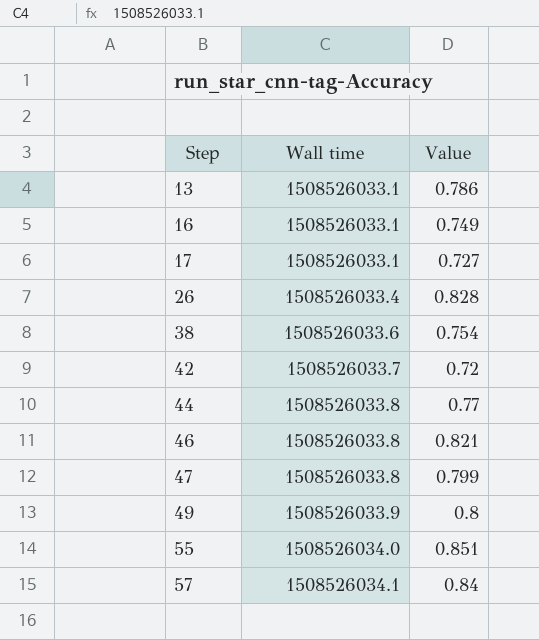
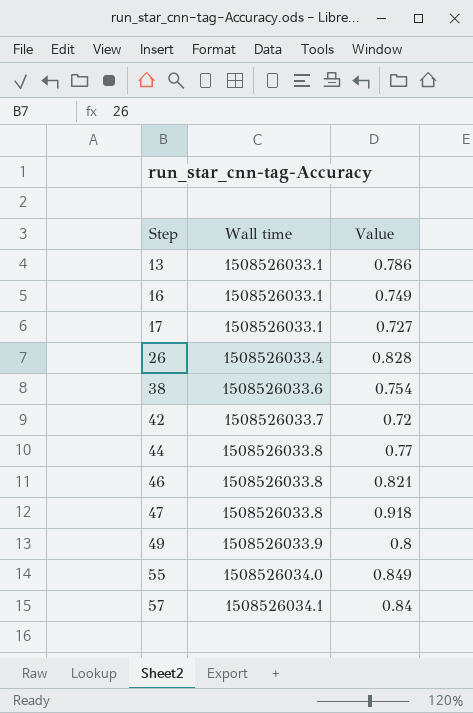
47 | Value: 0.799 -> 0.918
55 | Value: 0.851 -> 0.849

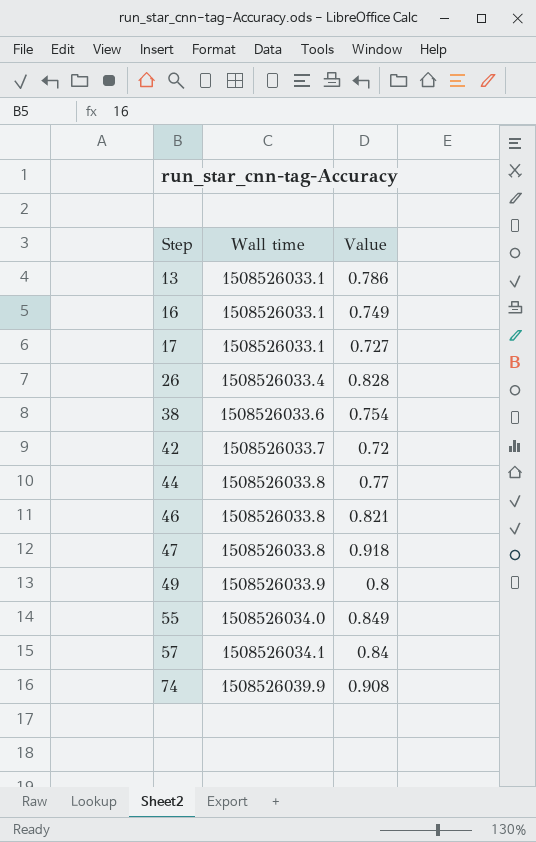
row 74: none -> 1508526039.9 | 0.908

